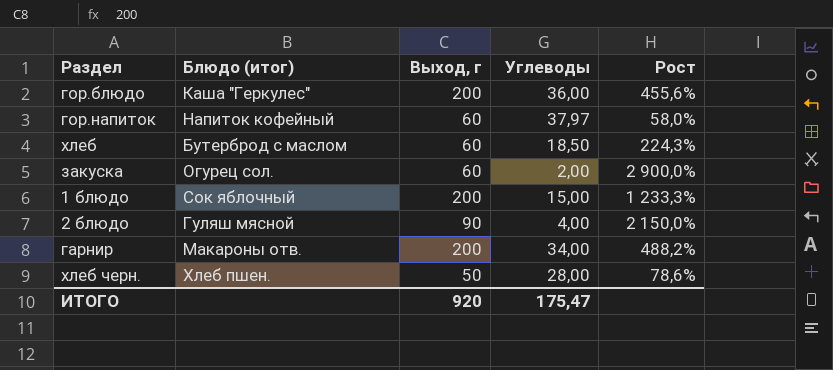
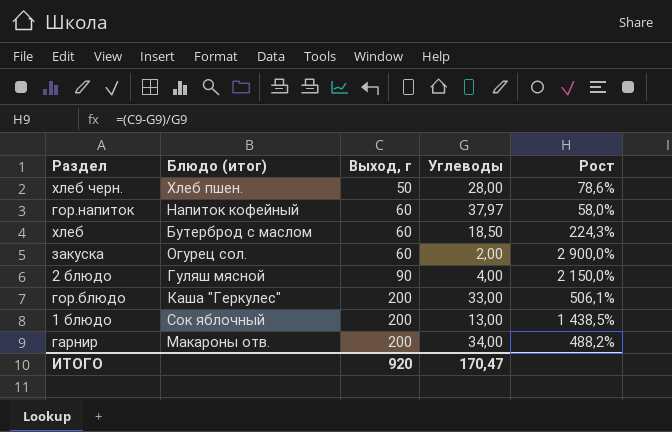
row order: none -> Выход, г ascending
гор.блюдо | Углеводы: 36,00 -> 33,00
гор.блюдо | Рост: 455,6% -> 506,1%
1 блюдо | Углеводы: 15,00 -> 13,00
1 блюдо | Рост: 1 233,3% -> 1 438,5%
ИТОГО | Углеводы: 175,47 -> 170,47

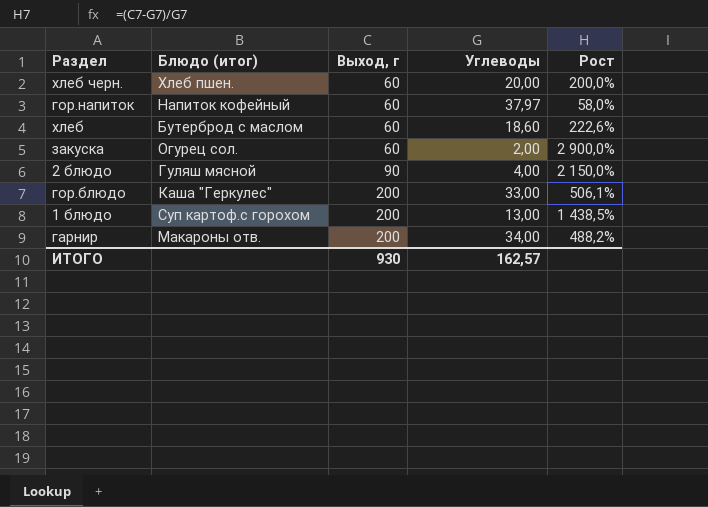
хлеб черн. | Выход, г: 50 -> 60
хлеб черн. | Углеводы: 28,00 -> 20,00
хлеб черн. | Рост: 78,6% -> 200,0%
хлеб | Углеводы: 18,50 -> 18,60
хлеб | Рост: 224,3% -> 222,6%
1 блюдо | Блюдо (итог): Сок яблочный -> Суп картоф.с горохом
ИТОГО | Выход, г: 920 -> 930
ИТОГО | Углеводы: 170,47 -> 162,57

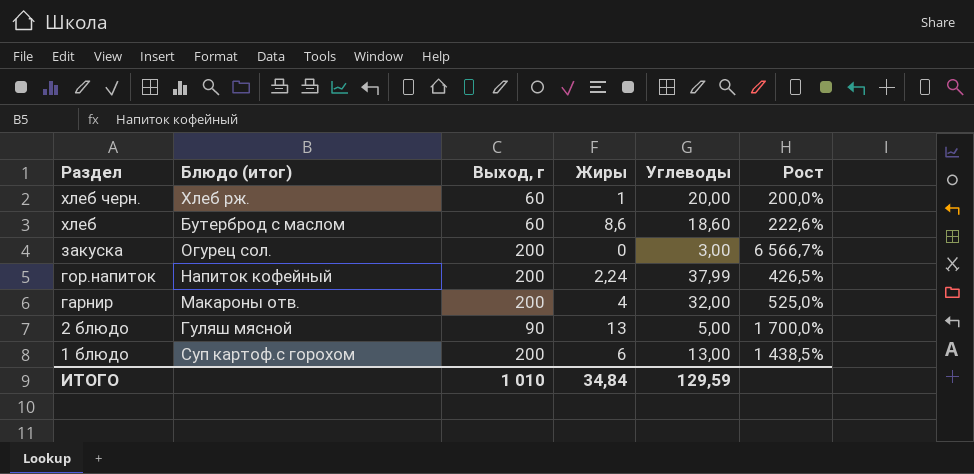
row order: Выход, г ascending -> Раздел descending
column Жиры | position: none -> 4
row гор.блюдо: Каша "Геркулес" | 200 | 33,00 | 506,1% -> none
хлеб черн. | Блюдо (итог): Хлеб пшен. -> Хлеб рж.
закуска | Выход, г: 60 -> 200
закуска | Углеводы: 2,00 -> 3,00
закуска | Рост: 2 900,0% -> 6 566,7%
гор.напиток | Выход, г: 60 -> 200
гор.напиток | Углеводы: 37,97 -> 37,99
гор.напиток | Рост: 58,0% -> 426,5%
гарнир | Углеводы: 34,00 -> 32,00
гарнир | Рост: 488,2% -> 525,0%
2 блюдо | Углеводы: 4,00 -> 5,00
2 блюдо | Рост: 2 150,0% -> 1 700,0%
ИТОГО | Выход, г: 930 -> 1 010
ИТОГО | Углеводы: 162,57 -> 129,59

